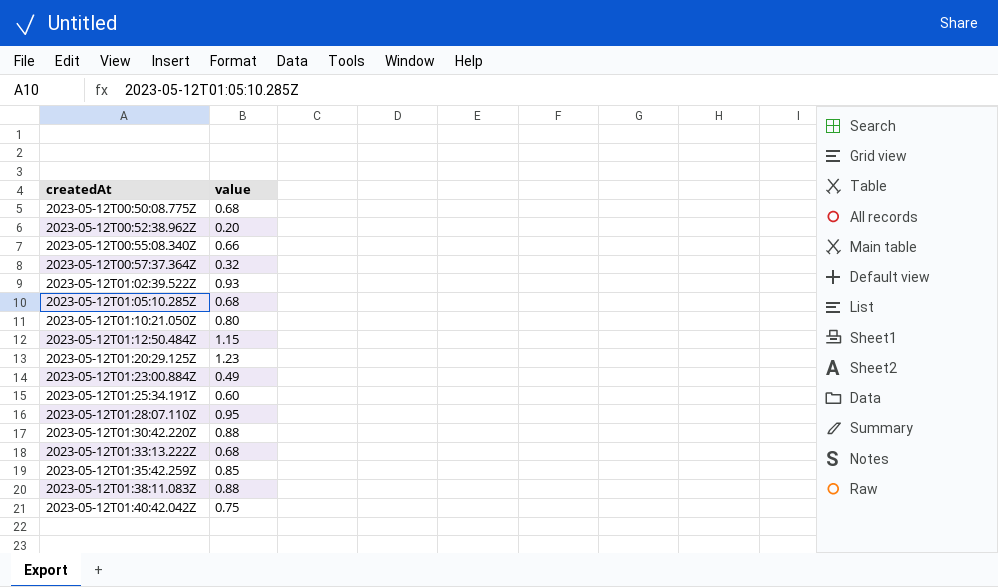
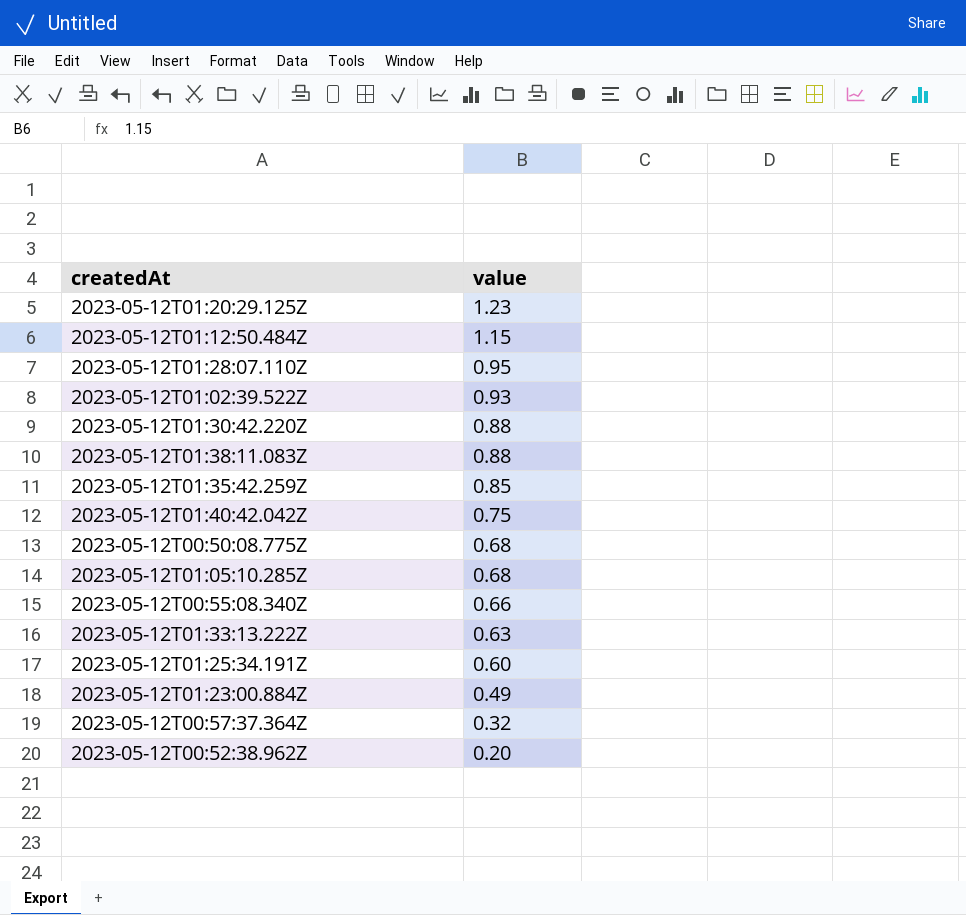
row order: createdAt ascending -> value descending
row 2023-05-12T01:10:21.050Z: 0.80 -> none
2023-05-12T01:33:13.222Z | value: 0.68 -> 0.63

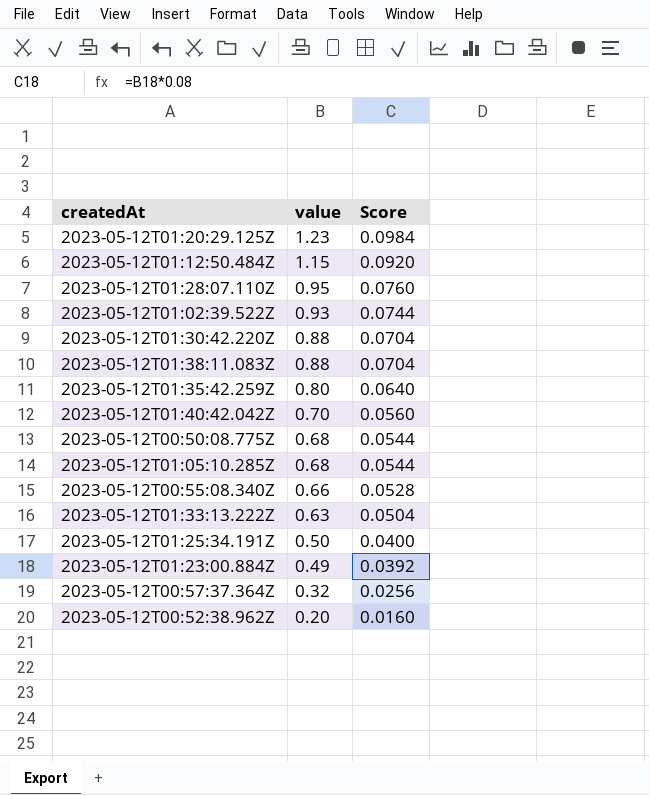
column Score | formula: none -> [value] * 0.08
2023-05-12T01:35:42.259Z | value: 0.85 -> 0.80
2023-05-12T01:40:42.042Z | value: 0.75 -> 0.70
2023-05-12T01:25:34.191Z | value: 0.60 -> 0.50

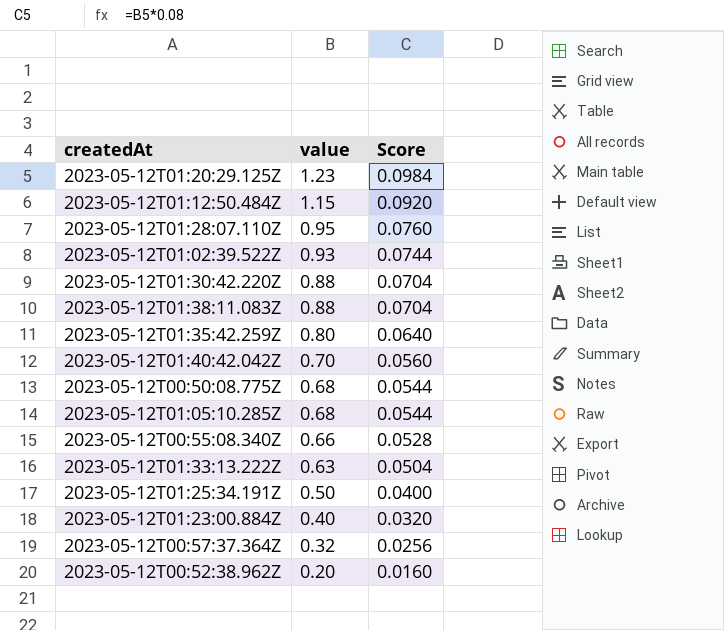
2023-05-12T01:23:00.884Z | value: 0.49 -> 0.40
2023-05-12T01:23:00.884Z | Score: 0.0392 -> 0.0320

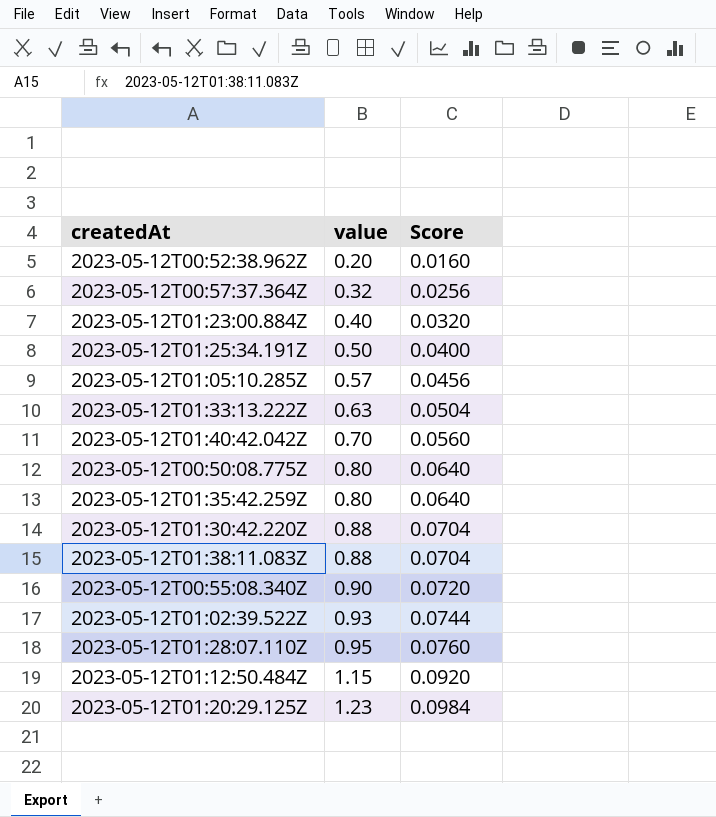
row order: value descending -> value ascending
2023-05-12T01:05:10.285Z | value: 0.68 -> 0.57
2023-05-12T01:05:10.285Z | Score: 0.0544 -> 0.0456
2023-05-12T00:50:08.775Z | value: 0.68 -> 0.80
2023-05-12T00:50:08.775Z | Score: 0.0544 -> 0.0640
2023-05-12T00:55:08.340Z | value: 0.66 -> 0.90
2023-05-12T00:55:08.340Z | Score: 0.0528 -> 0.0720

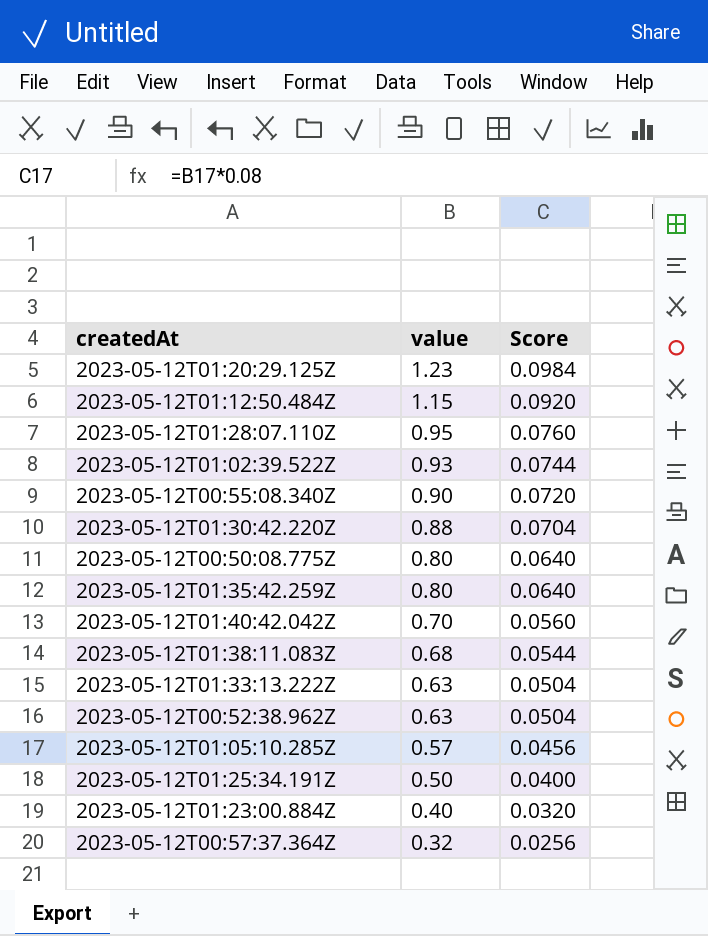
row order: value ascending -> value descending
2023-05-12T01:38:11.083Z | value: 0.88 -> 0.68
2023-05-12T01:38:11.083Z | Score: 0.0704 -> 0.0544
2023-05-12T00:52:38.962Z | value: 0.20 -> 0.63
2023-05-12T00:52:38.962Z | Score: 0.0160 -> 0.0504

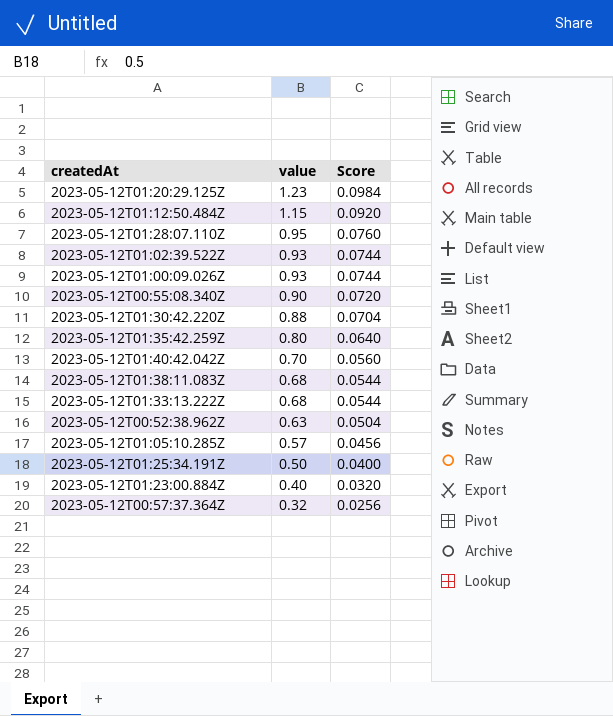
row 2023-05-12T00:50:08.775Z: 0.80 | 0.0640 -> none
row 2023-05-12T01:00:09.026Z: none -> 0.93 | 0.0744
2023-05-12T01:33:13.222Z | value: 0.63 -> 0.68
2023-05-12T01:33:13.222Z | Score: 0.0504 -> 0.0544

